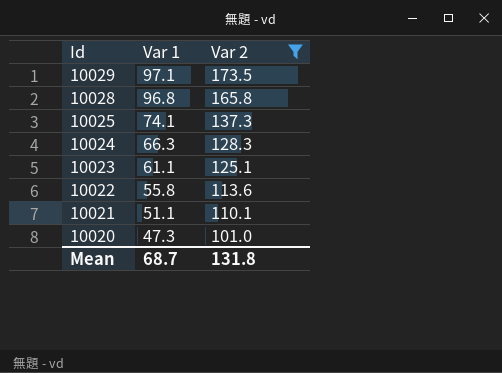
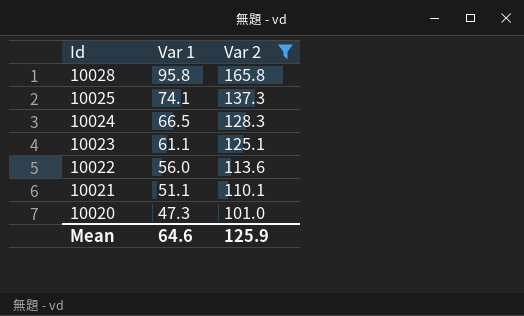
row 10029: 97.1 | 173.5 -> none
10028 | Var 1: 96.8 -> 95.8
10024 | Var 1: 66.3 -> 66.5
10022 | Var 1: 55.8 -> 56.0
Mean | Var 1: 68.7 -> 64.6
Mean | Var 2: 131.8 -> 125.9

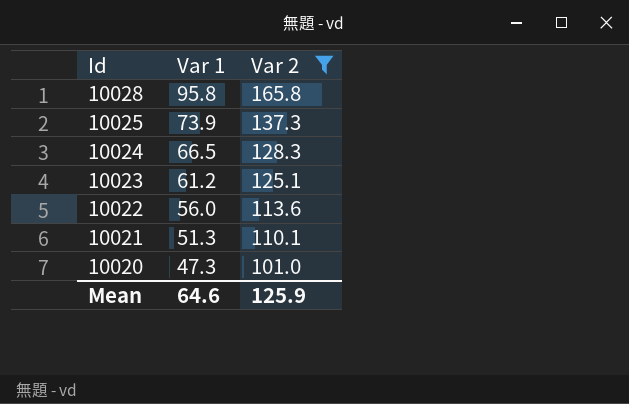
10025 | Var 1: 74.1 -> 73.9
10023 | Var 1: 61.1 -> 61.2
10021 | Var 1: 51.1 -> 51.3

